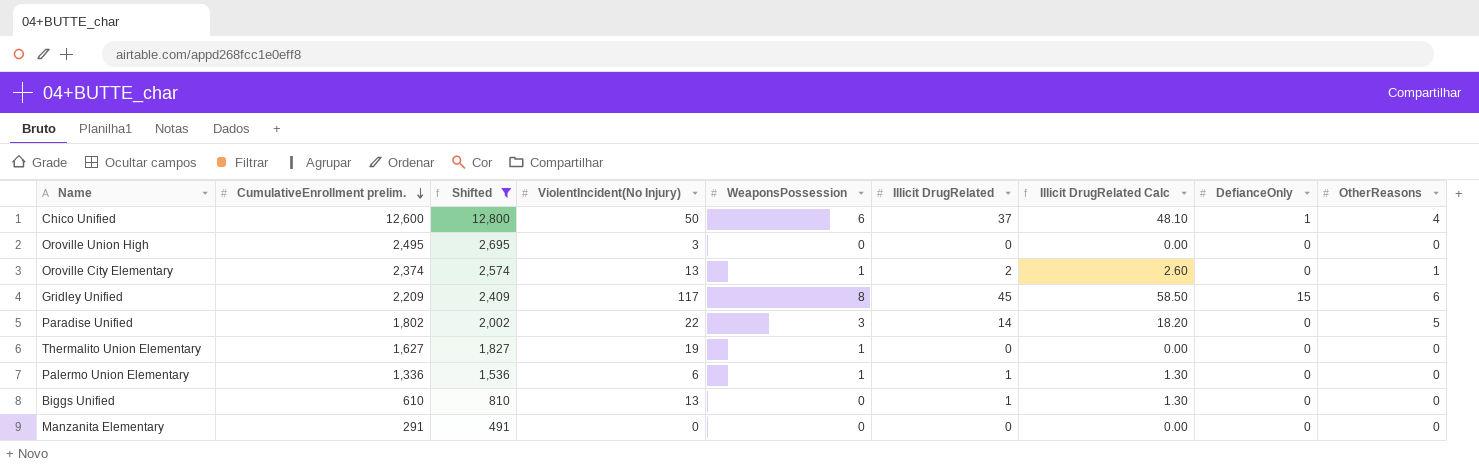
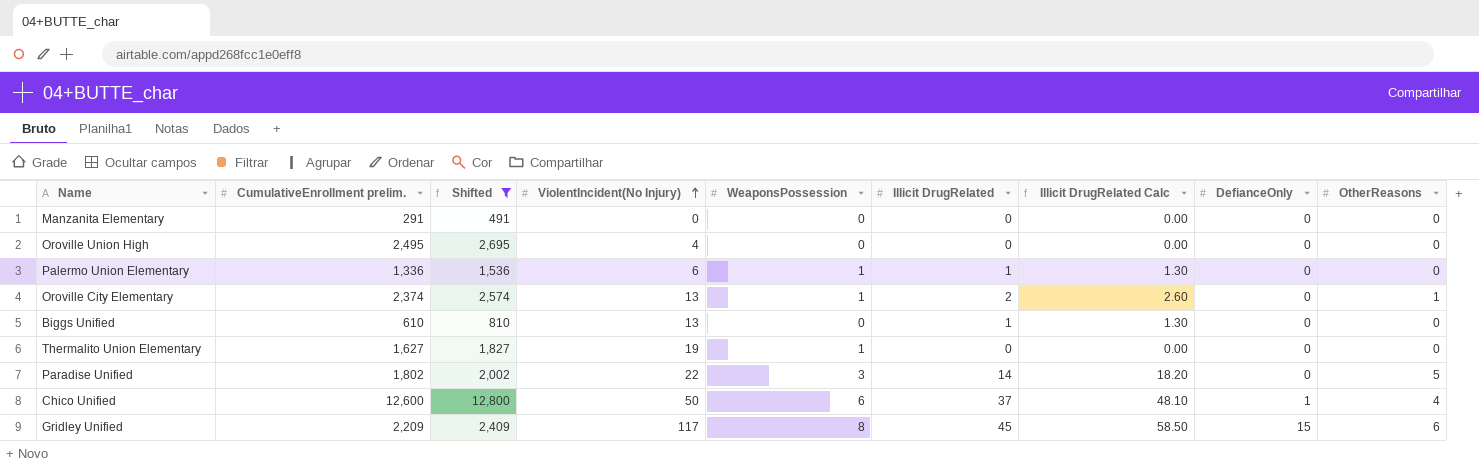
row order: CumulativeEnrollment prelim. descending -> ViolentIncident(No Injury) ascending
Oroville Union High | ViolentIncident(No Injury): 3 -> 4

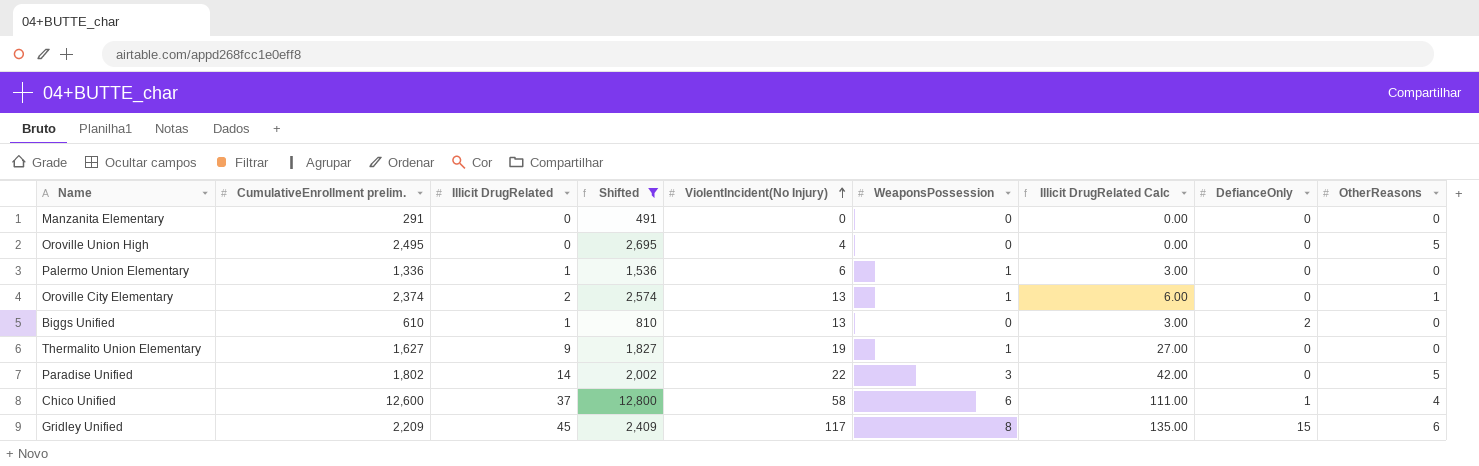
column Illicit DrugRelated | position: 6 -> 3
column Illicit DrugRelated Calc | formula: [Illicit DrugRelated] * 1.3 -> [Illicit DrugRelated] * 3
Oroville Union High | OtherReasons: 0 -> 5
Biggs Unified | DefianceOnly: 0 -> 2
Thermalito Union Elementary | Illicit DrugRelated: 0 -> 9
Chico Unified | ViolentIncident(No Injury): 50 -> 58

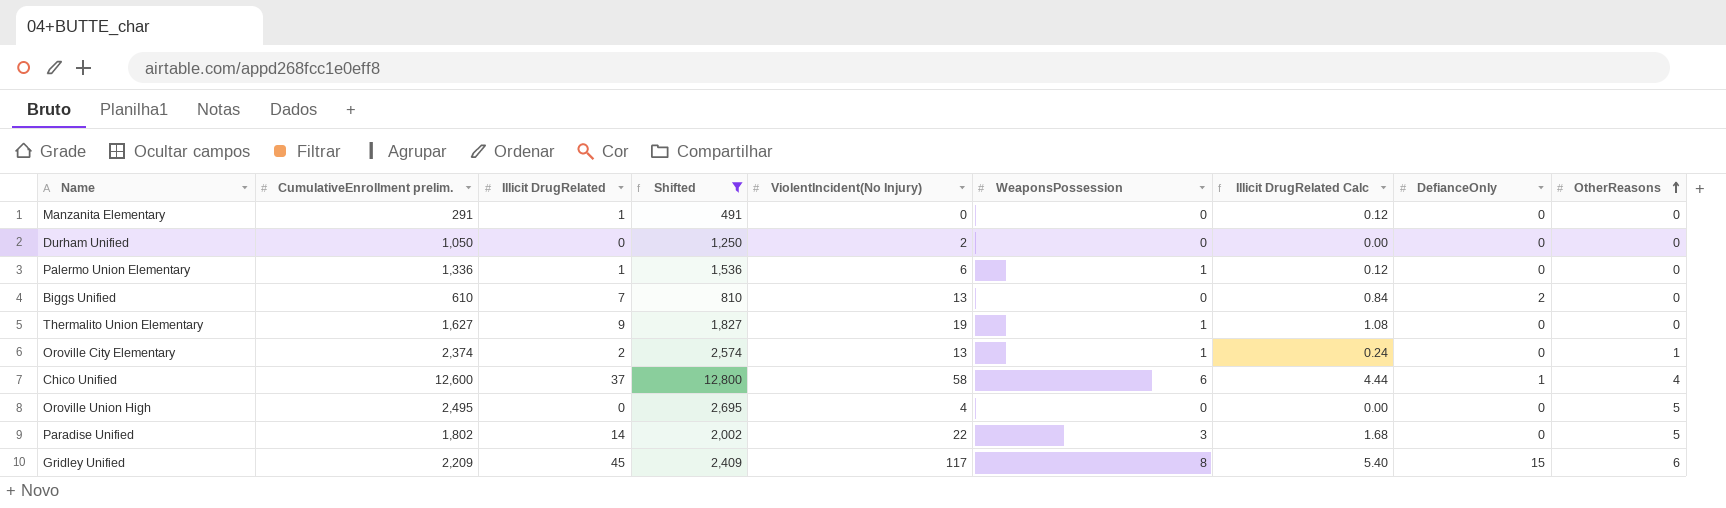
row order: ViolentIncident(No Injury) ascending -> OtherReasons ascending
column Illicit DrugRelated Calc | formula: [Illicit DrugRelated] * 3 -> [Illicit DrugRelated] * 0.12
Manzanita Elementary | Illicit DrugRelated: 0 -> 1
row Durham Unified: none -> 1,050 | 0 | 1,250 | 2 | 0 | 0.00 | 0 | 0
Biggs Unified | Illicit DrugRelated: 1 -> 7

